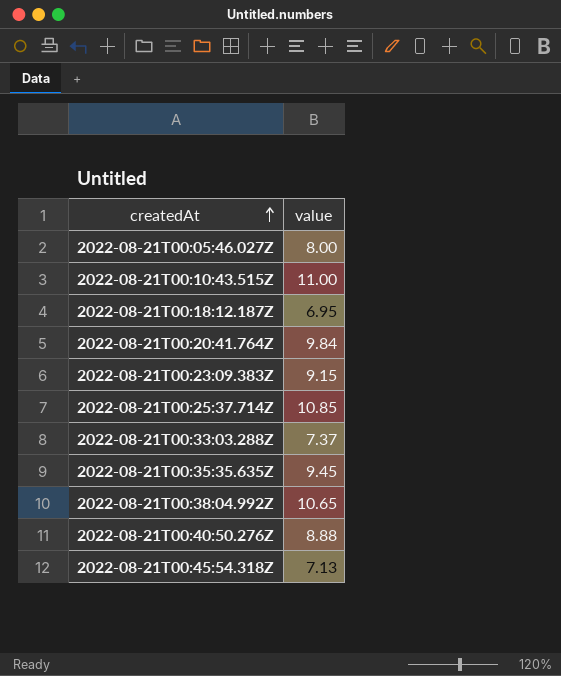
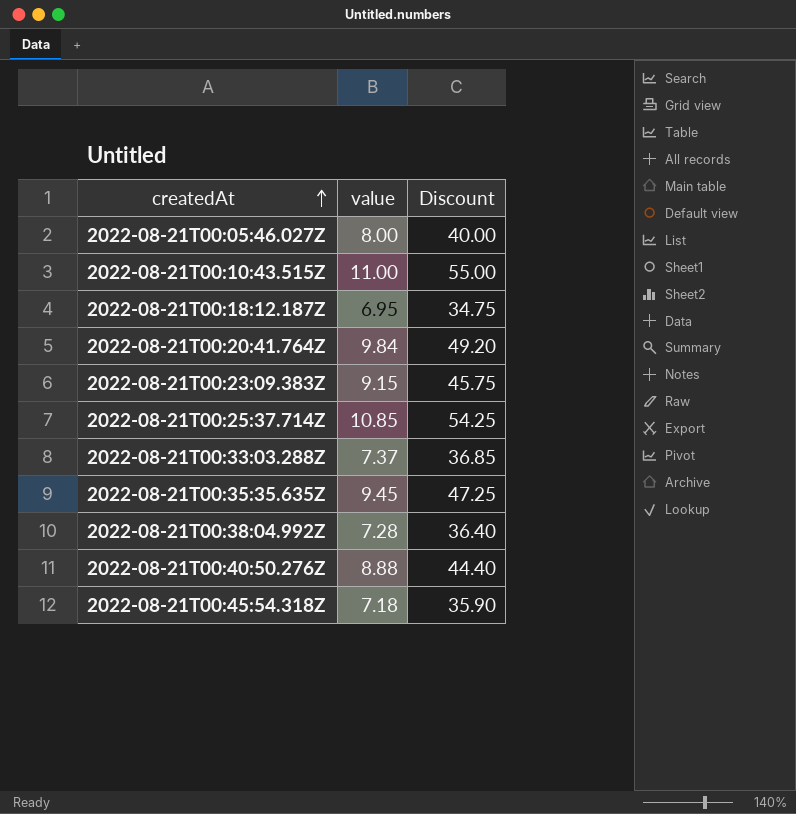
column Discount | formula: none -> [value] * 5
2022-08-21T00:38:04.992Z | value: 10.65 -> 7.28
2022-08-21T00:45:54.318Z | value: 7.13 -> 7.18

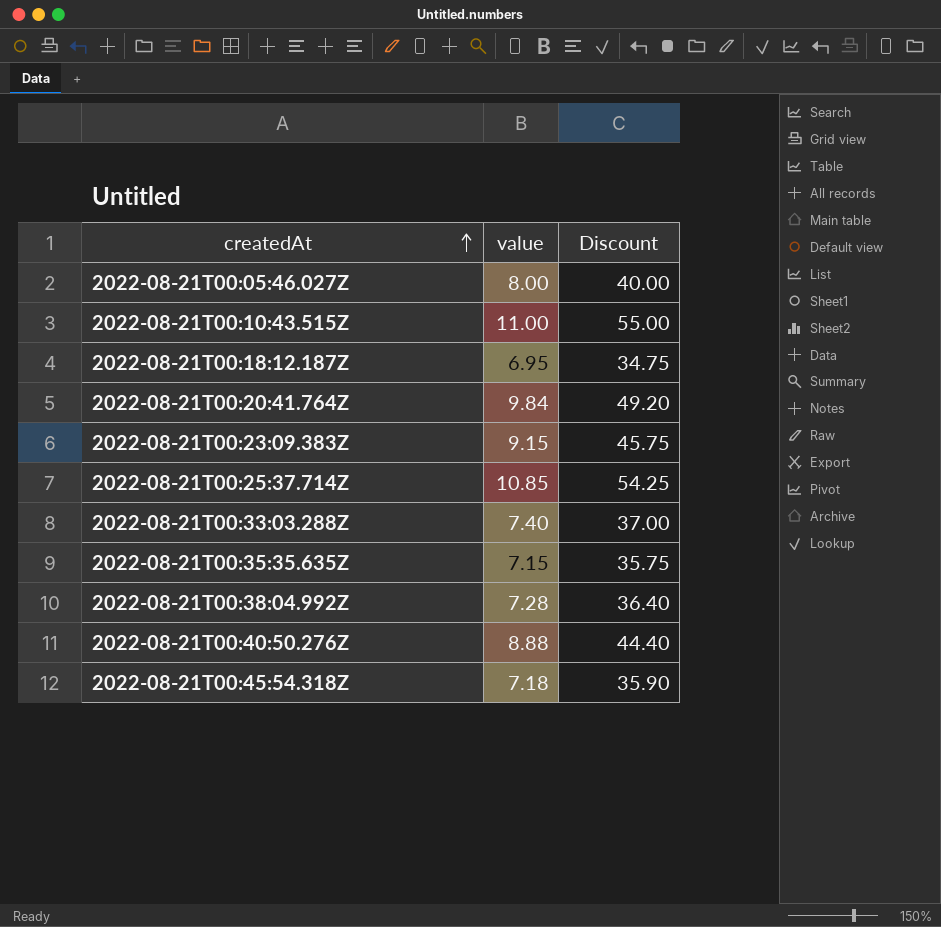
2022-08-21T00:33:03.288Z | value: 7.37 -> 7.40
2022-08-21T00:33:03.288Z | Discount: 36.85 -> 37.00
2022-08-21T00:35:35.635Z | value: 9.45 -> 7.15
2022-08-21T00:35:35.635Z | Discount: 47.25 -> 35.75

